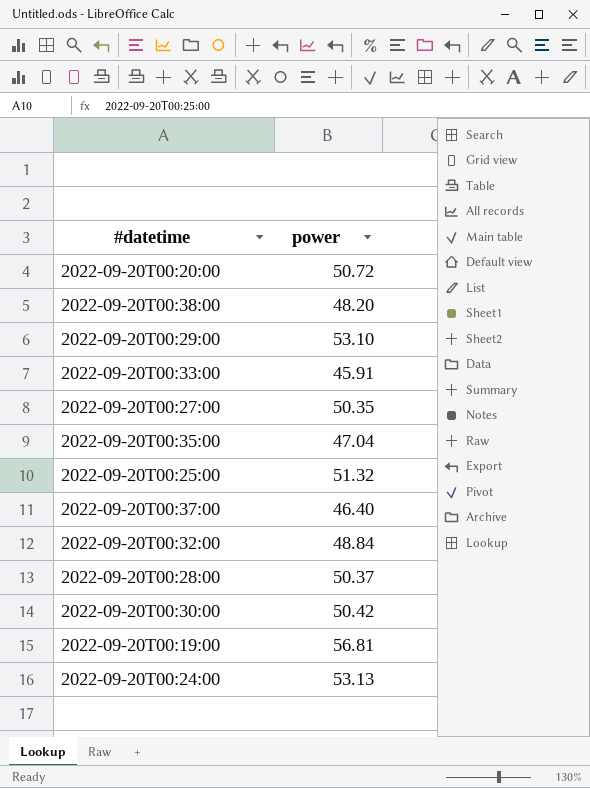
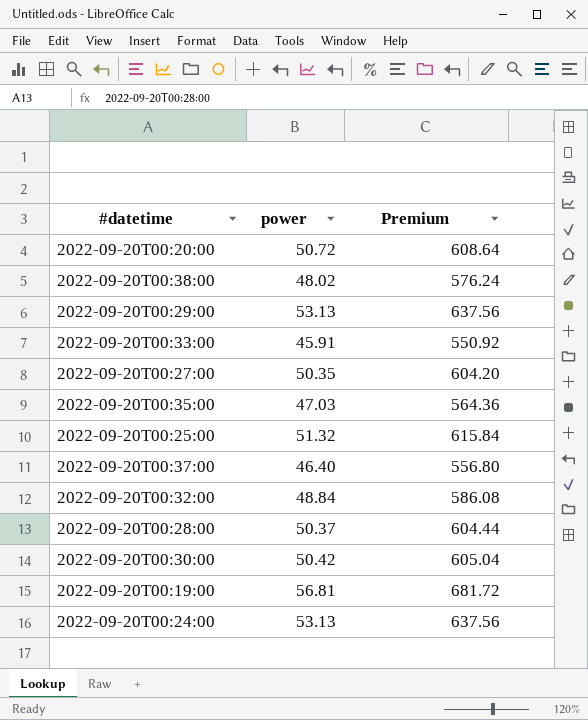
column Premium | formula: none -> [power] * 12
2022-09-20T00:38:00 | power: 48.20 -> 48.02
2022-09-20T00:29:00 | power: 53.10 -> 53.13
2022-09-20T00:35:00 | power: 47.04 -> 47.03

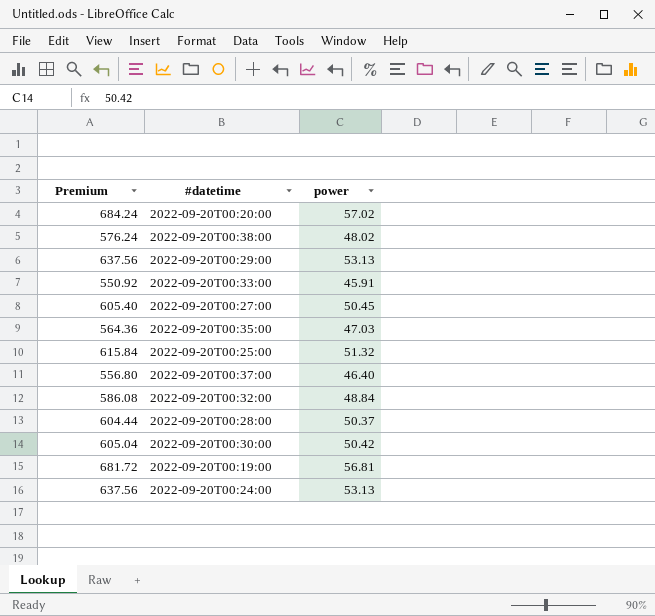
column Premium | position: 3 -> 1
2022-09-20T00:20:00 | Premium: 608.64 -> 684.24
2022-09-20T00:20:00 | power: 50.72 -> 57.02
2022-09-20T00:27:00 | Premium: 604.20 -> 605.40
2022-09-20T00:27:00 | power: 50.35 -> 50.45

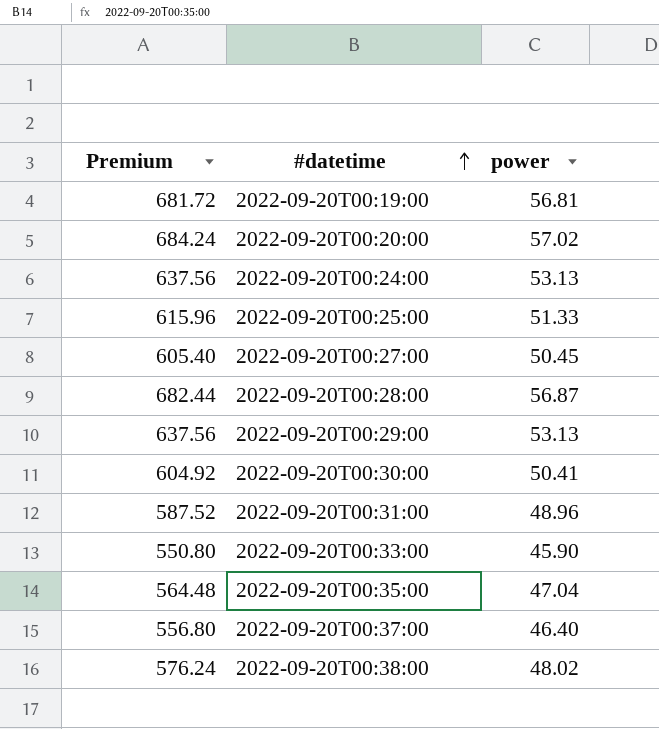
row order: none -> #datetime ascending
row 2022-09-20T00:32:00: 586.08 | 48.84 -> none
2022-09-20T00:25:00 | Premium: 615.84 -> 615.96
2022-09-20T00:25:00 | power: 51.32 -> 51.33
2022-09-20T00:28:00 | Premium: 604.44 -> 682.44
2022-09-20T00:28:00 | power: 50.37 -> 56.87
2022-09-20T00:30:00 | Premium: 605.04 -> 604.92
2022-09-20T00:30:00 | power: 50.42 -> 50.41
row 2022-09-20T00:31:00: none -> 587.52 | 48.96
2022-09-20T00:33:00 | Premium: 550.92 -> 550.80
2022-09-20T00:33:00 | power: 45.91 -> 45.90
2022-09-20T00:35:00 | Premium: 564.36 -> 564.48
2022-09-20T00:35:00 | power: 47.03 -> 47.04

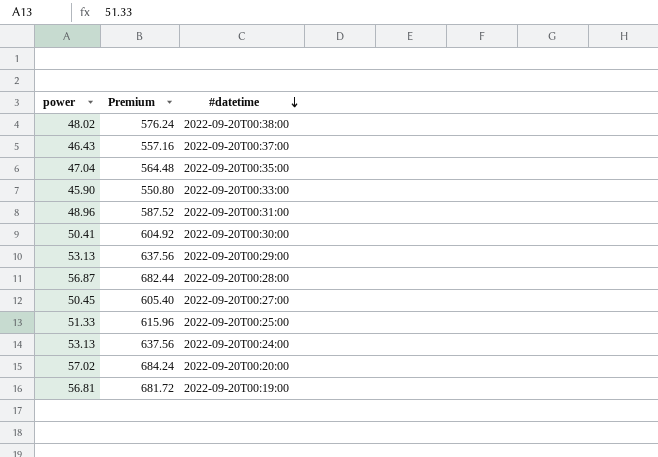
row order: #datetime ascending -> #datetime descending
column power | position: 3 -> 1
2022-09-20T00:37:00 | power: 46.40 -> 46.43
2022-09-20T00:37:00 | Premium: 556.80 -> 557.16

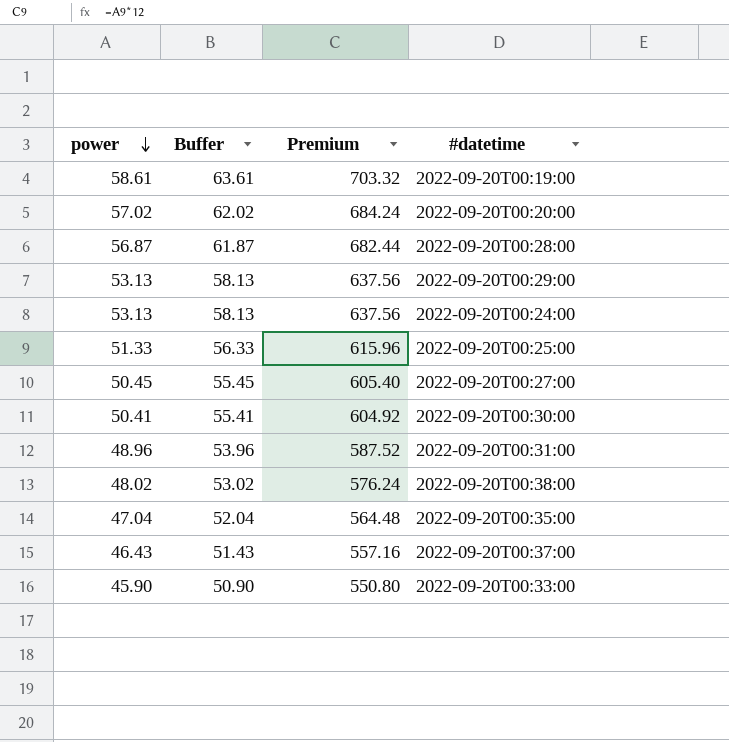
row order: #datetime descending -> power descending
column Buffer | formula: none -> [power] + 5
2022-09-20T00:19:00 | power: 56.81 -> 58.61
2022-09-20T00:19:00 | Premium: 681.72 -> 703.32

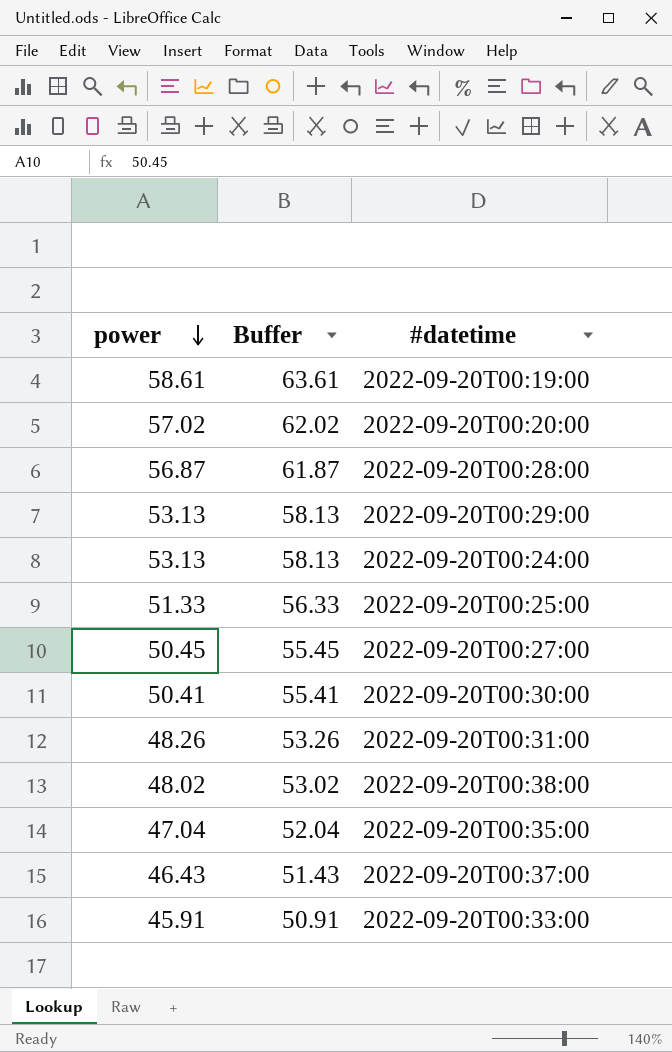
column Premium | formula: [power] * 12 -> none
2022-09-20T00:31:00 | power: 48.96 -> 48.26
2022-09-20T00:31:00 | Buffer: 53.96 -> 53.26
2022-09-20T00:33:00 | power: 45.90 -> 45.91
2022-09-20T00:33:00 | Buffer: 50.90 -> 50.91

